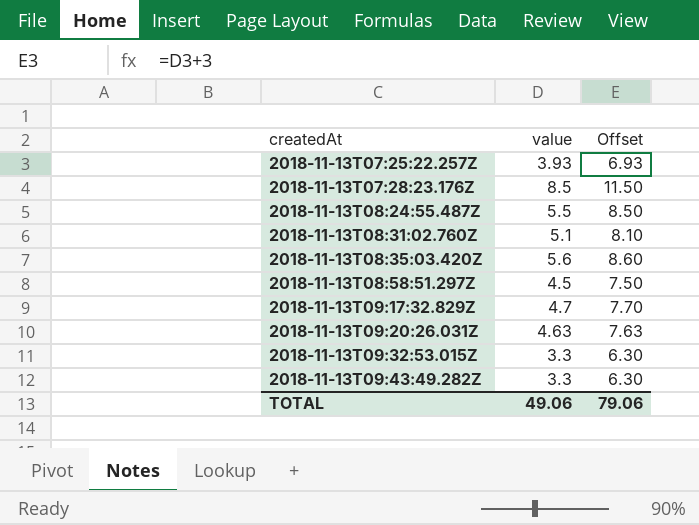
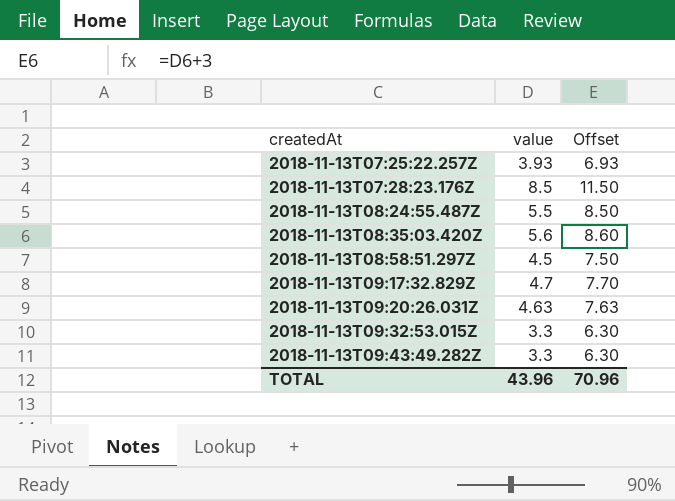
row 2018-11-13T08:31:02.760Z: 5.1 | 8.10 -> none
TOTAL | value: 49.06 -> 43.96
TOTAL | Offset: 79.06 -> 70.96

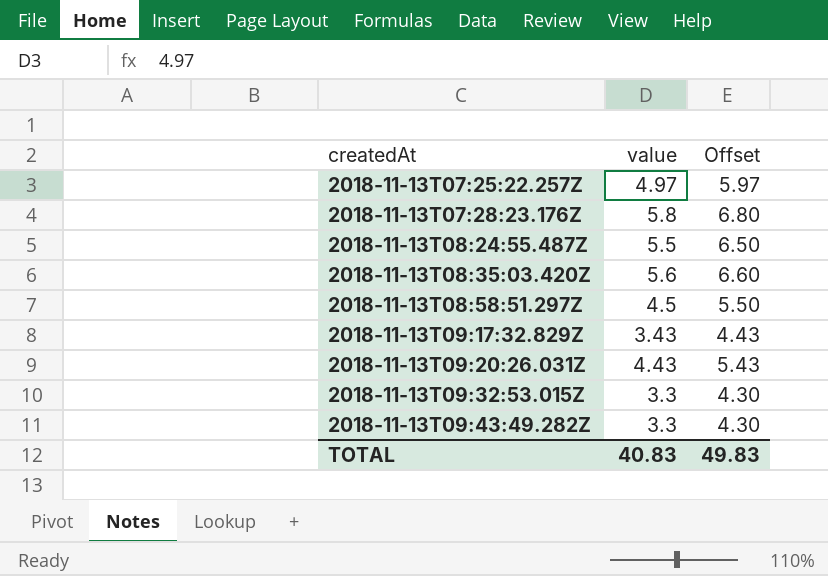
column Offset | formula: [value] + 3 -> [value] + 1
2018-11-13T07:25:22.257Z | value: 3.93 -> 4.97
2018-11-13T07:28:23.176Z | value: 8.5 -> 5.8
2018-11-13T09:17:32.829Z | value: 4.7 -> 3.43
2018-11-13T09:20:26.031Z | value: 4.63 -> 4.43
TOTAL | value: 43.96 -> 40.83
TOTAL | Offset: 70.96 -> 49.83

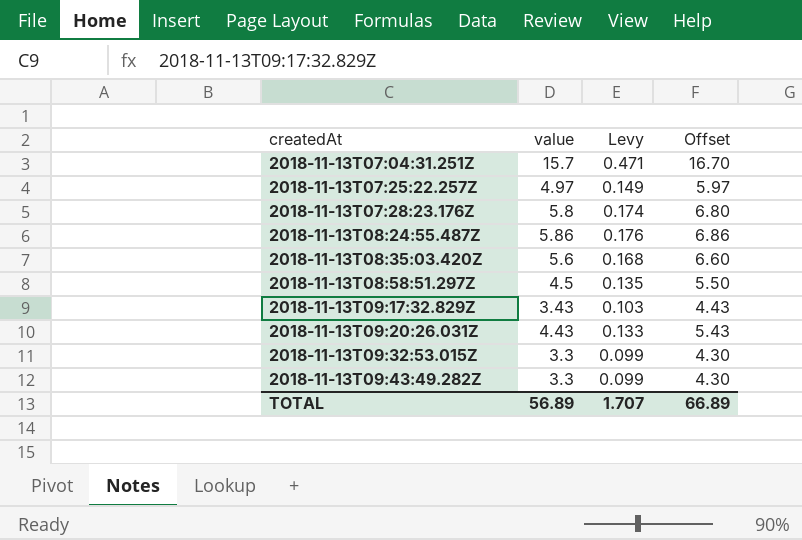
column Levy | formula: none -> [value] * 0.03
row 2018-11-13T07:04:31.251Z: none -> 15.7 | 0.471 | 16.70
2018-11-13T08:24:55.487Z | value: 5.5 -> 5.86
2018-11-13T08:24:55.487Z | Offset: 6.50 -> 6.86
TOTAL | value: 40.83 -> 56.89
TOTAL | Offset: 49.83 -> 66.89

